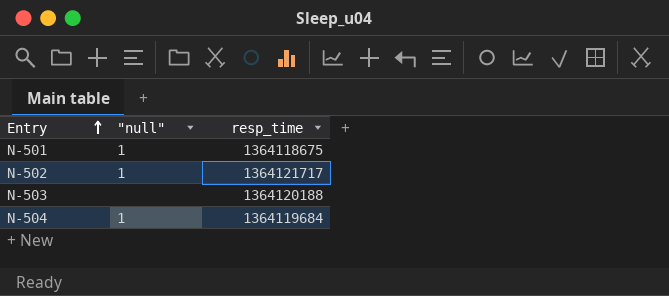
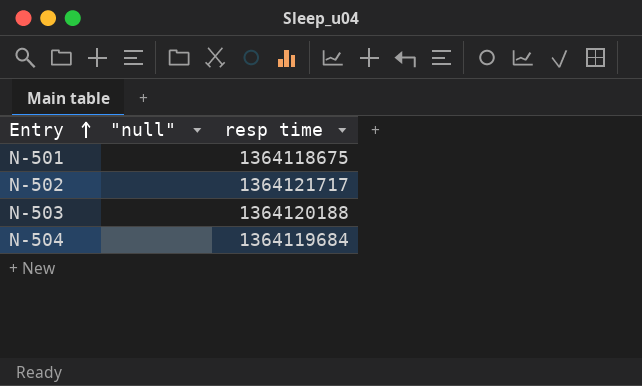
column name: resp_time -> resp time
N-501 | "null": 1 -> none
N-502 | "null": 1 -> none
N-504 | "null": 1 -> none

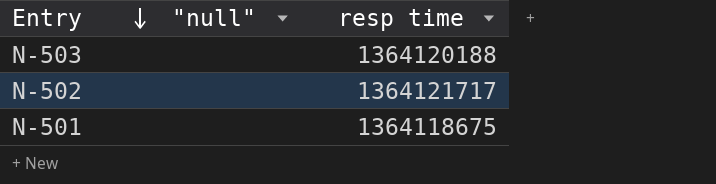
row order: Entry ascending -> Entry descending
row N-504: none | 1364119684 -> none

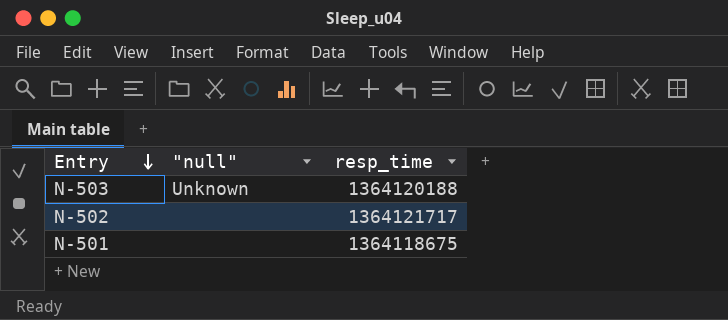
column name: resp time -> resp_time
N-503 | "null": none -> Unknown

